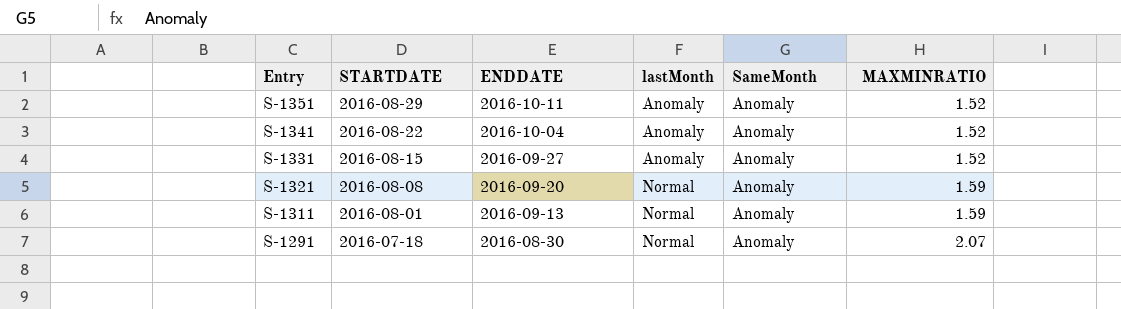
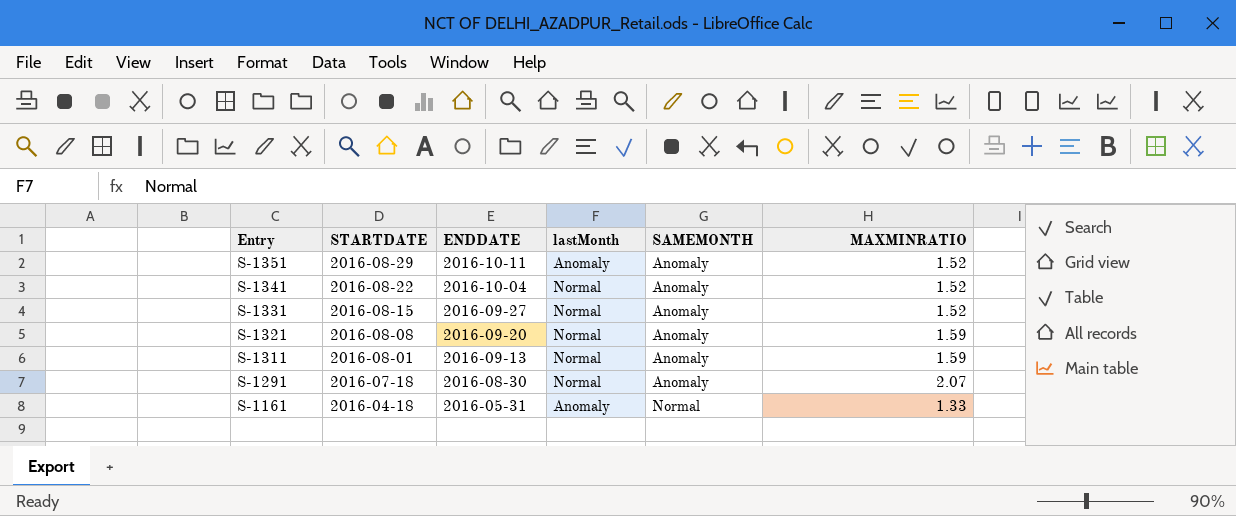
column name: SameMonth -> SAMEMONTH
S-1341 | lastMonth: Anomaly -> Normal
S-1331 | lastMonth: Anomaly -> Normal
row S-1161: none -> 2016-04-18 | 2016-05-31 | Anomaly | Normal | 1.33

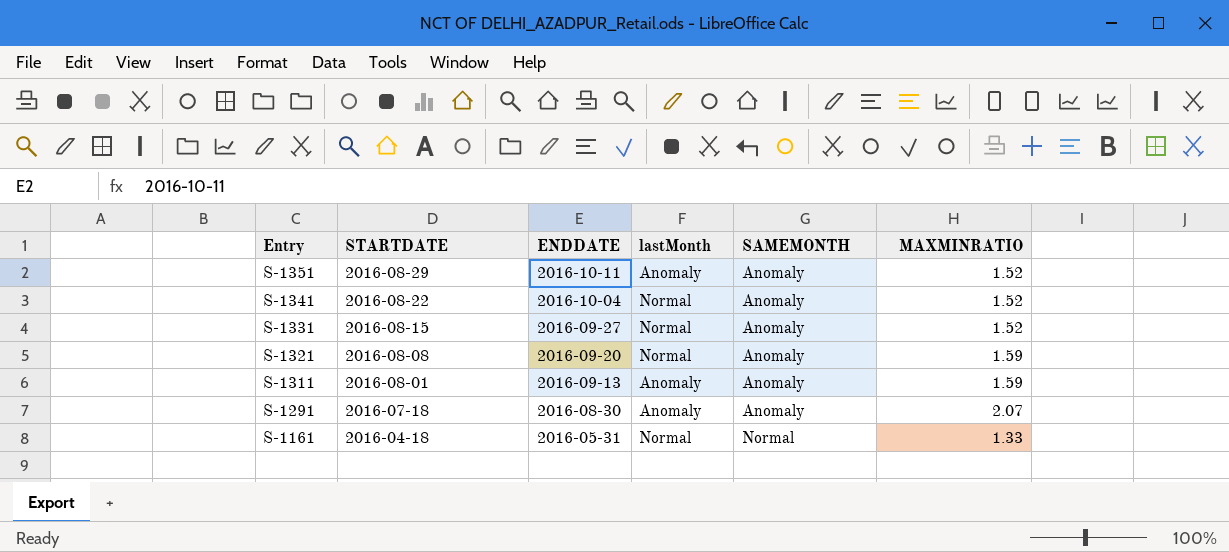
S-1311 | lastMonth: Normal -> Anomaly
S-1291 | lastMonth: Normal -> Anomaly
S-1161 | lastMonth: Anomaly -> Normal

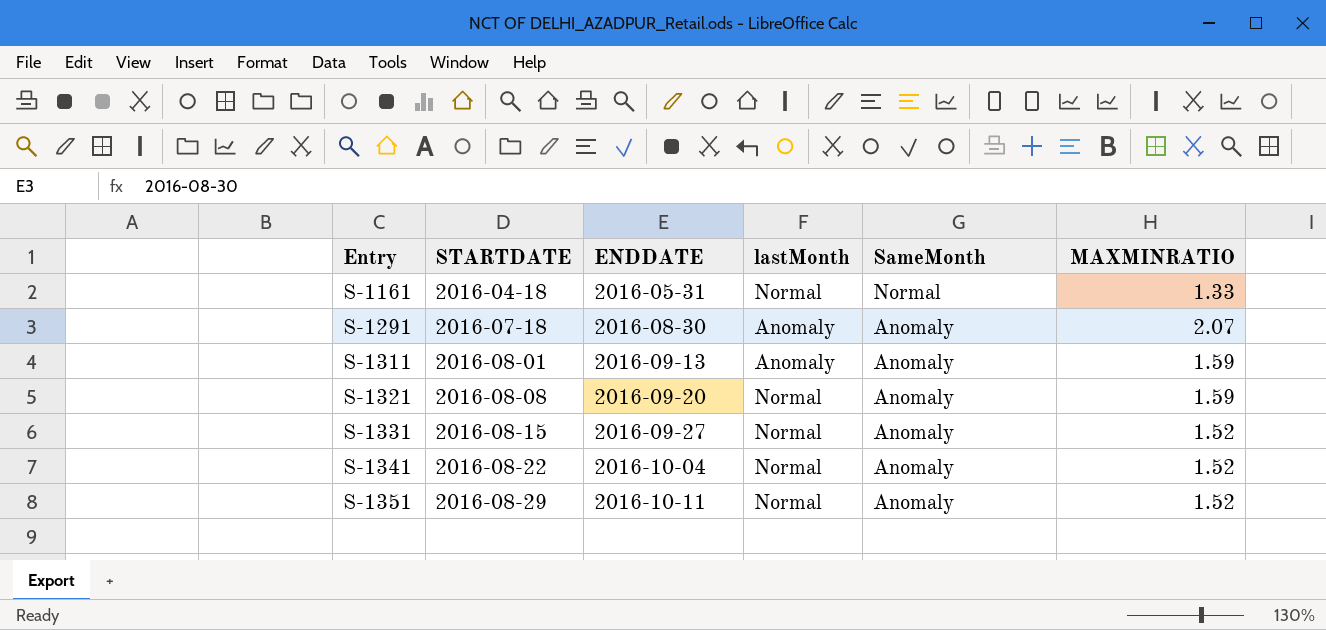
row order: Entry descending -> Entry ascending
column name: SAMEMONTH -> SameMonth
S-1351 | lastMonth: Anomaly -> Normal

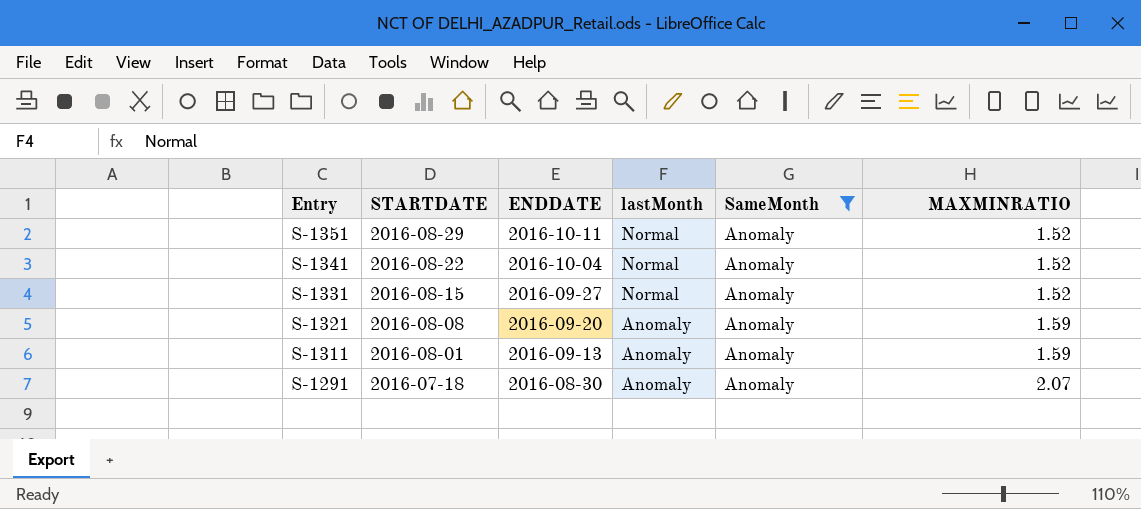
filter: none -> SameMonth = Anomaly
row order: Entry ascending -> Entry descending
S-1321 | lastMonth: Normal -> Anomaly

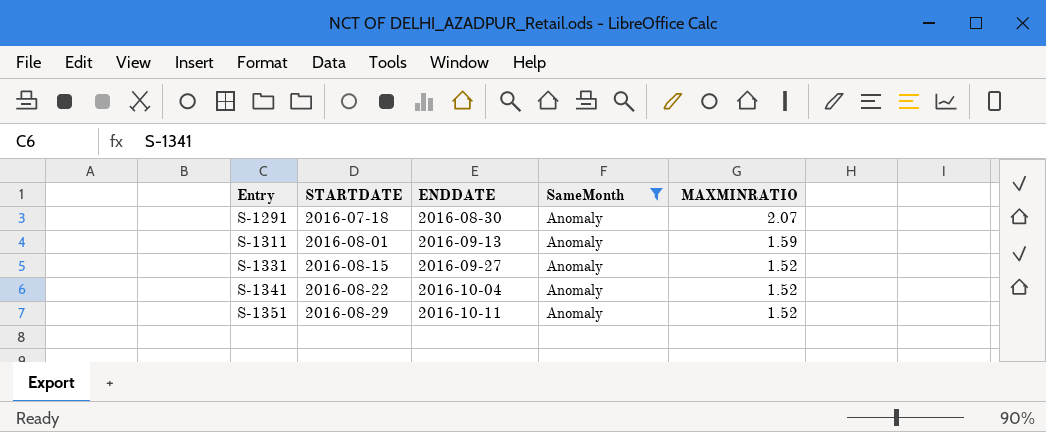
row order: Entry descending -> Entry ascending
column lastMonth | position: 4 -> none
row S-1321: 2016-08-08 | 2016-09-20 | Anomaly | Anomaly | 1.59 -> none

